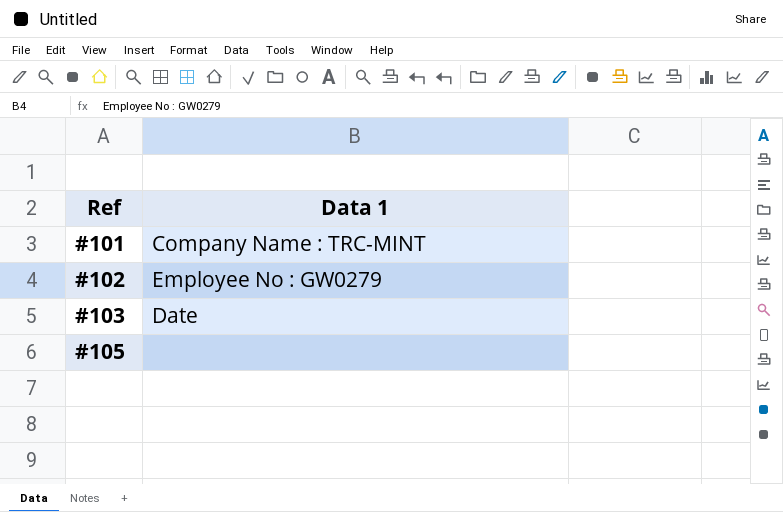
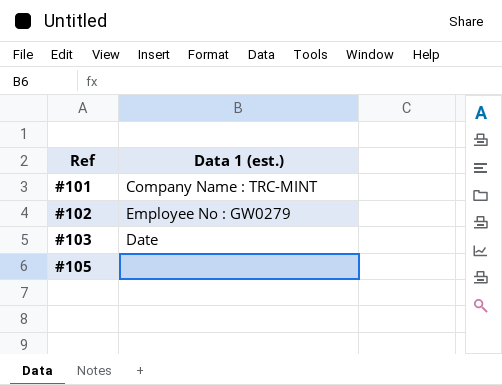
column name: Data 1 -> Data 1 (est.)

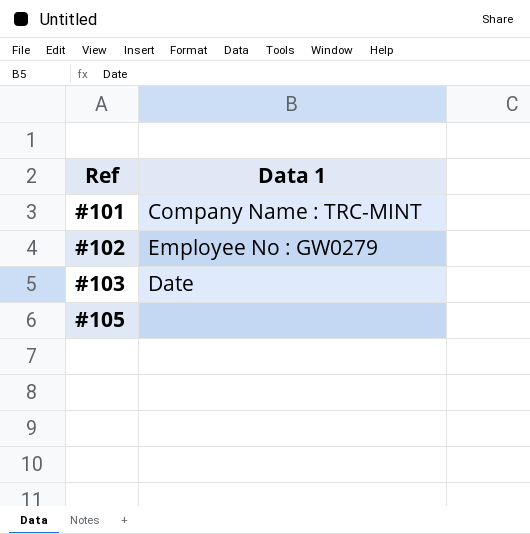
column name: Data 1 (est.) -> Data 1

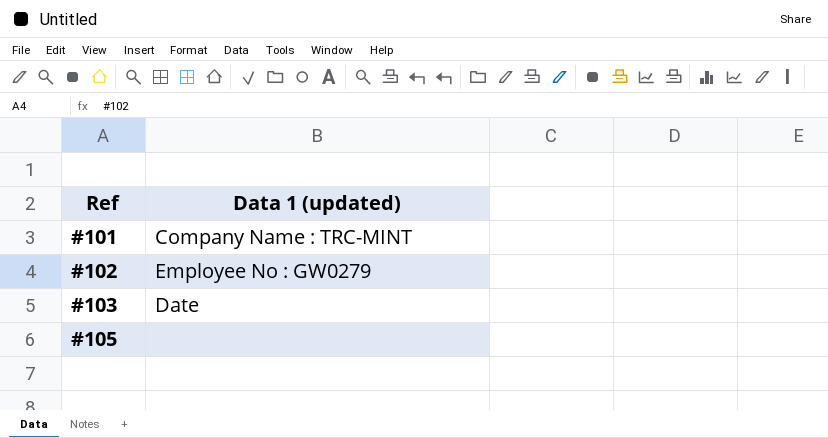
column name: Data 1 -> Data 1 (updated)

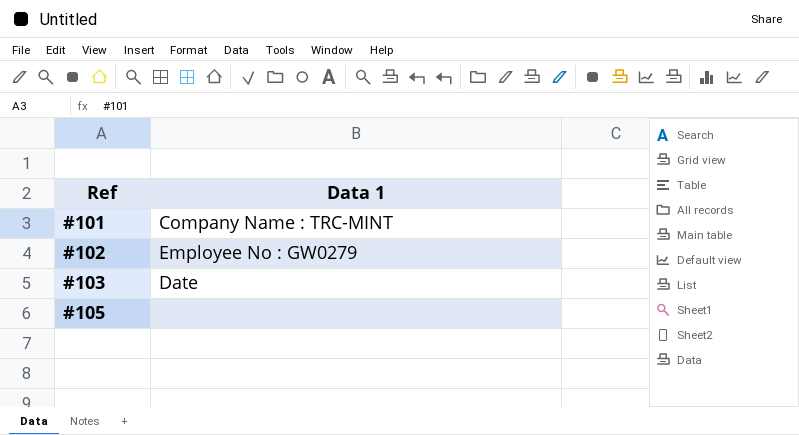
column name: Data 1 (updated) -> Data 1

